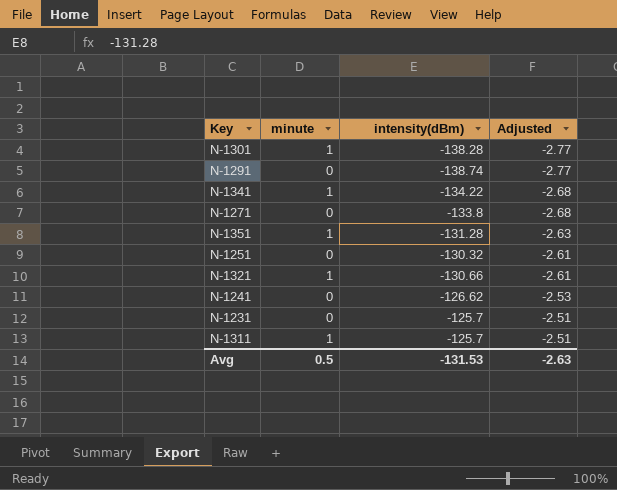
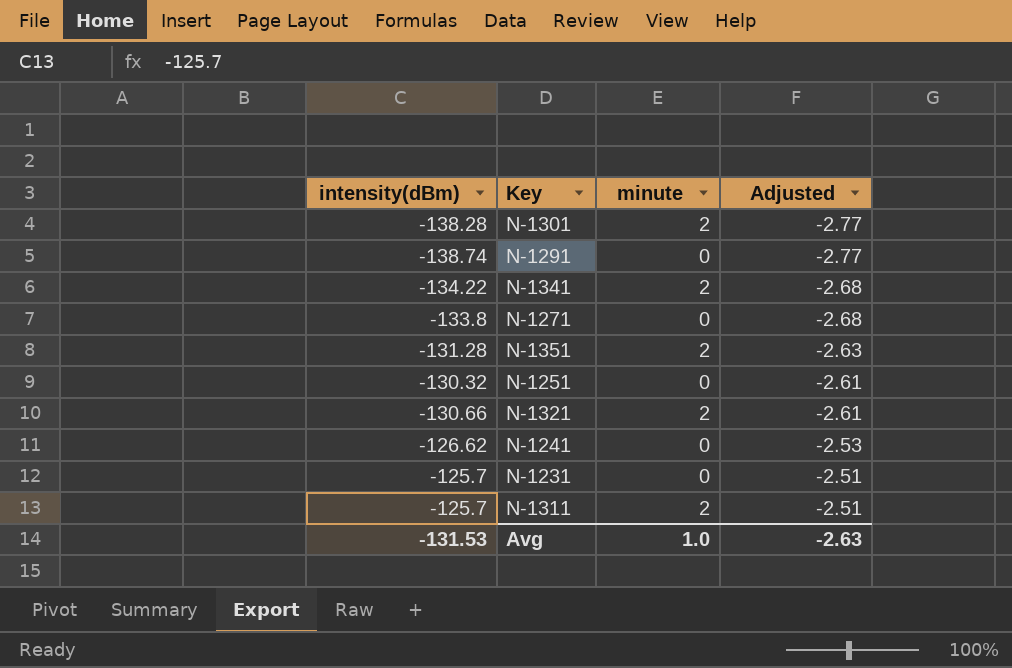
column intensity(dBm) | position: 3 -> 1
N-1301 | minute: 1 -> 2
N-1341 | minute: 1 -> 2
N-1351 | minute: 1 -> 2
N-1321 | minute: 1 -> 2
N-1311 | minute: 1 -> 2
Avg | minute: 0.5 -> 1.0

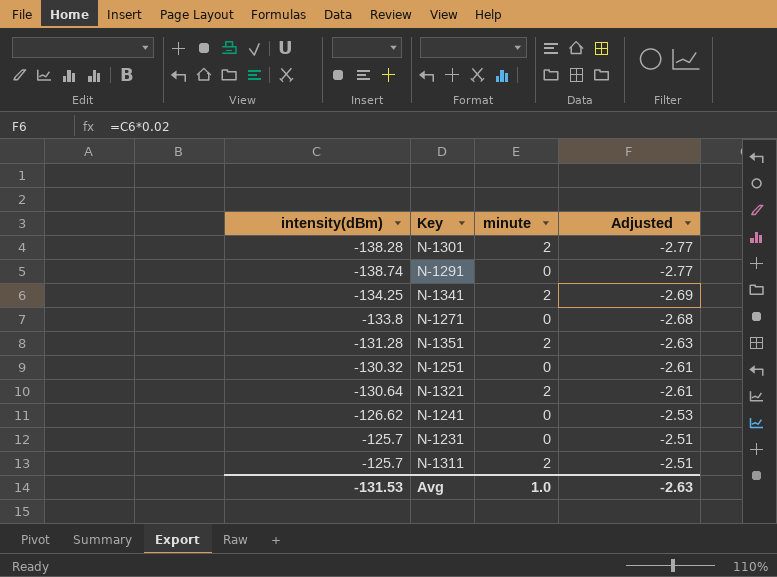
N-1341 | intensity(dBm): -134.22 -> -134.25
N-1341 | Adjusted: -2.68 -> -2.69
N-1321 | intensity(dBm): -130.66 -> -130.64

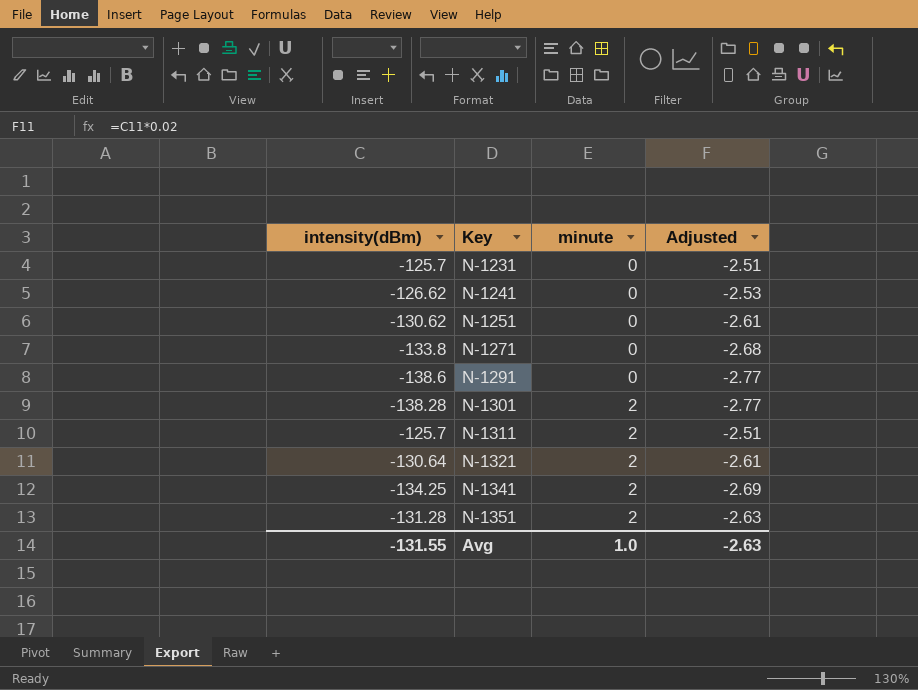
row order: Adjusted ascending -> Key ascending
N-1251 | intensity(dBm): -130.32 -> -130.62
N-1291 | intensity(dBm): -138.74 -> -138.6
Avg | intensity(dBm): -131.53 -> -131.55

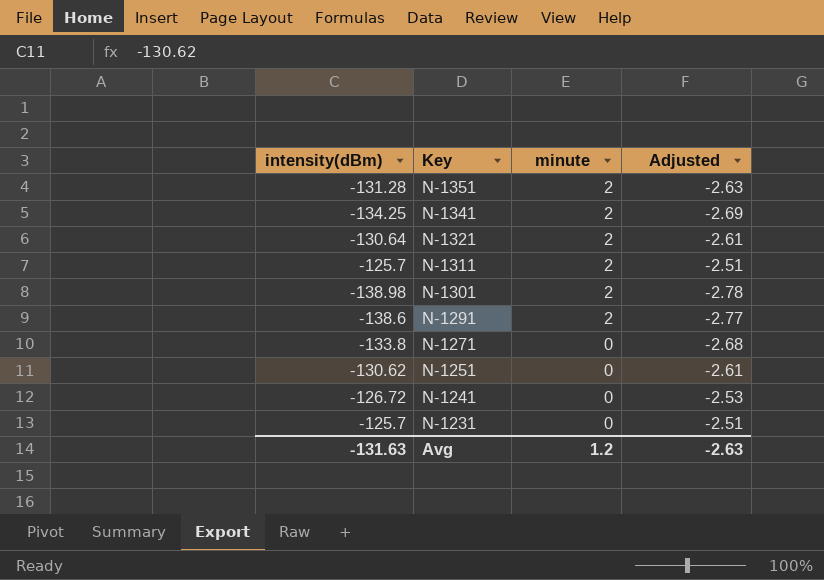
row order: Key ascending -> Key descending
N-1301 | intensity(dBm): -138.28 -> -138.98
N-1301 | Adjusted: -2.77 -> -2.78
N-1291 | minute: 0 -> 2
N-1241 | intensity(dBm): -126.62 -> -126.72
Avg | intensity(dBm): -131.55 -> -131.63
Avg | minute: 1.0 -> 1.2

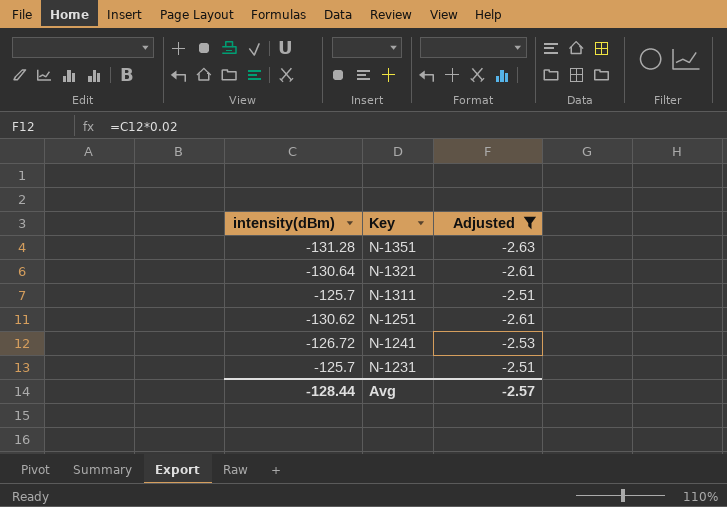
filter: none -> Adjusted >= -2.63
column minute | position: 3 -> none
Avg | intensity(dBm): -131.63 -> -128.44
Avg | Adjusted: -2.63 -> -2.57

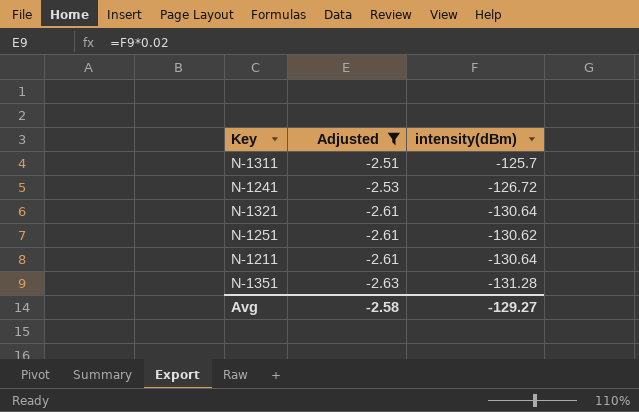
row order: Key descending -> Adjusted descending
column intensity(dBm) | position: 1 -> 3
row N-1231: -125.7 | -2.51 -> none
row N-1211: none -> -2.61 | -130.64
Avg | Adjusted: -2.57 -> -2.58
Avg | intensity(dBm): -128.44 -> -129.27

